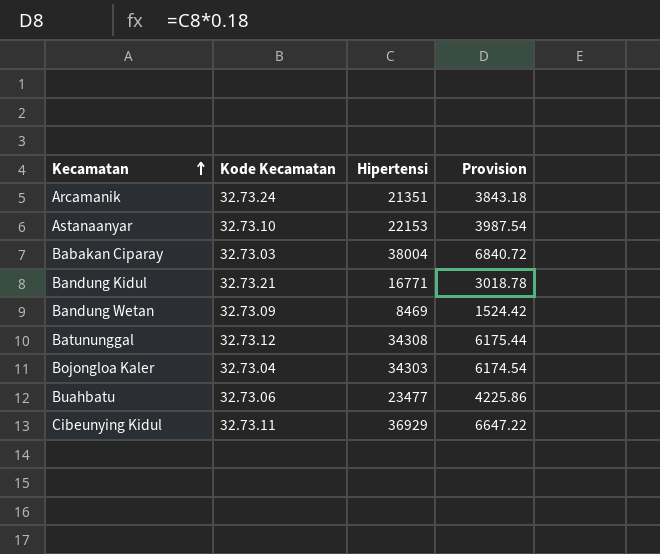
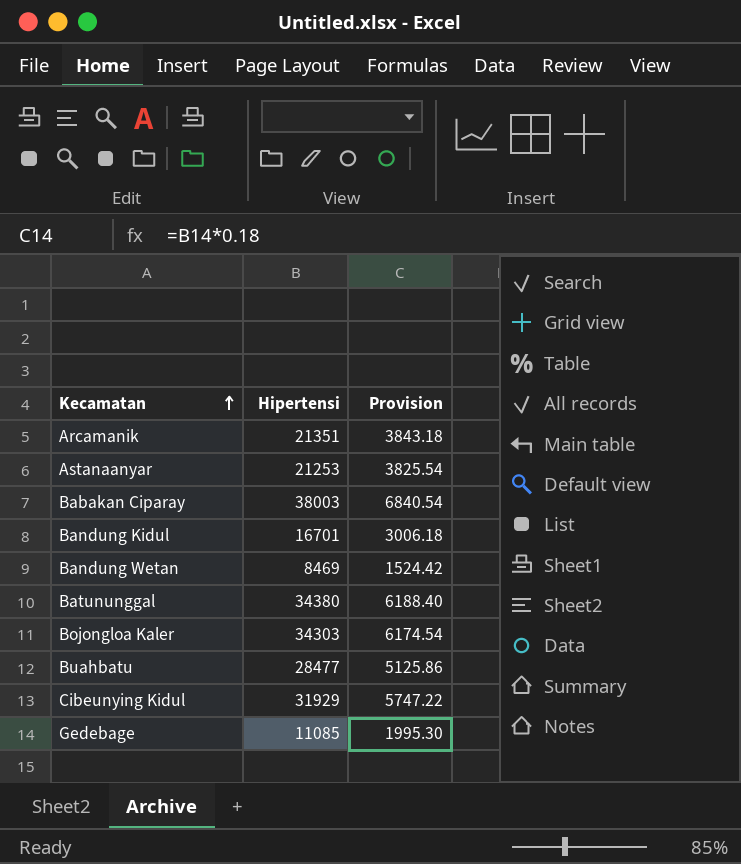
column Kode Kecamatan | position: 2 -> none
Astanaanyar | Hipertensi: 22153 -> 21253
Astanaanyar | Provision: 3987.54 -> 3825.54
Babakan Ciparay | Hipertensi: 38004 -> 38003
Babakan Ciparay | Provision: 6840.72 -> 6840.54
Bandung Kidul | Hipertensi: 16771 -> 16701
Bandung Kidul | Provision: 3018.78 -> 3006.18
Batununggal | Hipertensi: 34308 -> 34380
Batununggal | Provision: 6175.44 -> 6188.40
Buahbatu | Hipertensi: 23477 -> 28477
Buahbatu | Provision: 4225.86 -> 5125.86
Cibeunying Kidul | Hipertensi: 36929 -> 31929
Cibeunying Kidul | Provision: 6647.22 -> 5747.22
row Gedebage: none -> 11085 | 1995.30

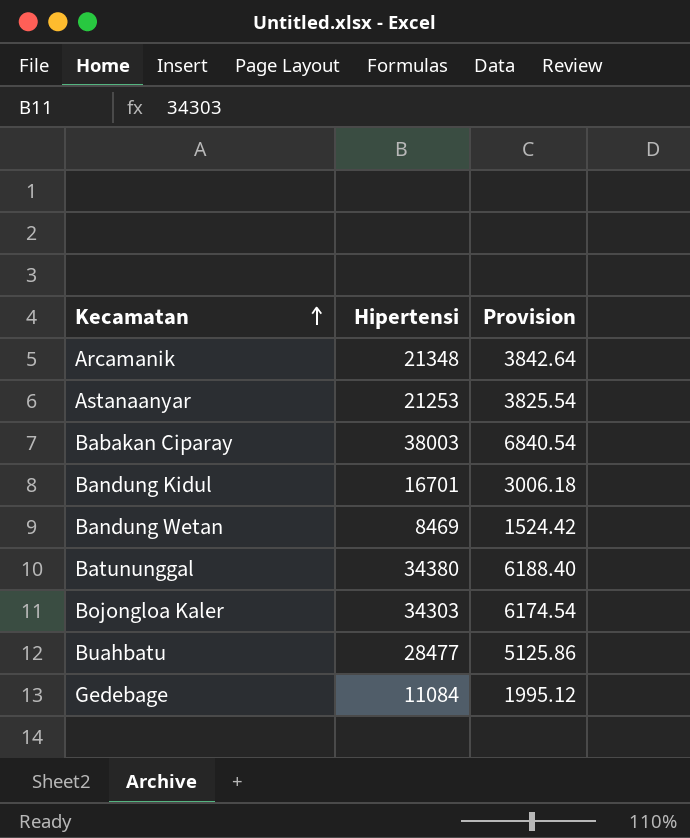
row Cibeunying Kidul: 31929 | 5747.22 -> none
Arcamanik | Hipertensi: 21351 -> 21348
Arcamanik | Provision: 3843.18 -> 3842.64
Gedebage | Hipertensi: 11085 -> 11084
Gedebage | Provision: 1995.30 -> 1995.12

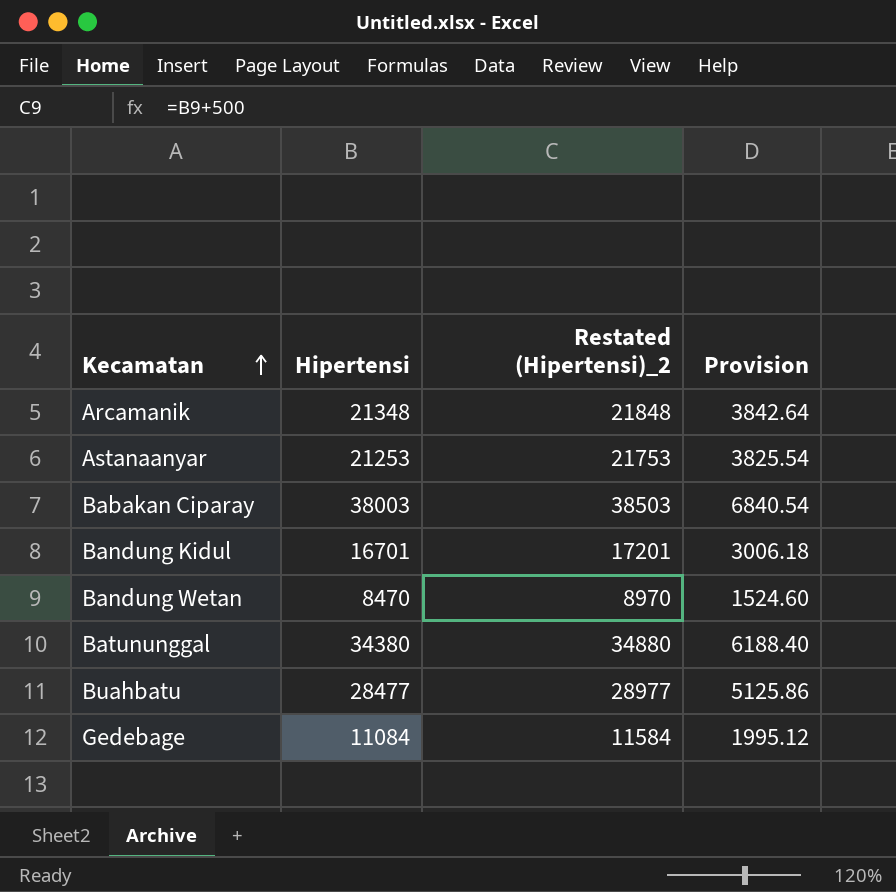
column Restated (Hipertensi)_2 | formula: none -> [Hipertensi] + 500
row Bojongloa Kaler: 34303 | 6174.54 -> none
Bandung Wetan | Hipertensi: 8469 -> 8470
Bandung Wetan | Provision: 1524.42 -> 1524.60

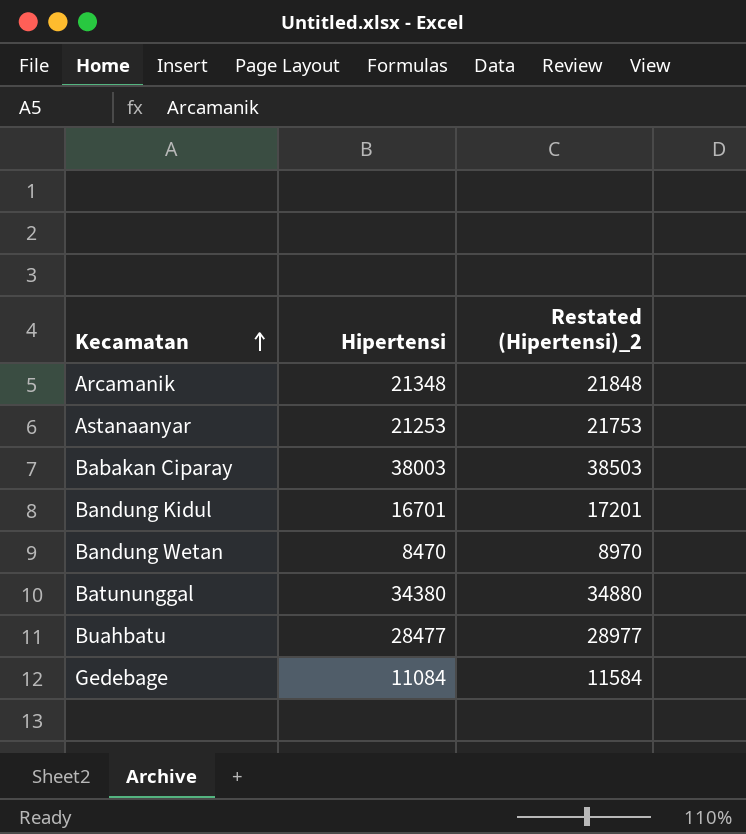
column Provision | formula: [Hipertensi] * 0.18 -> none

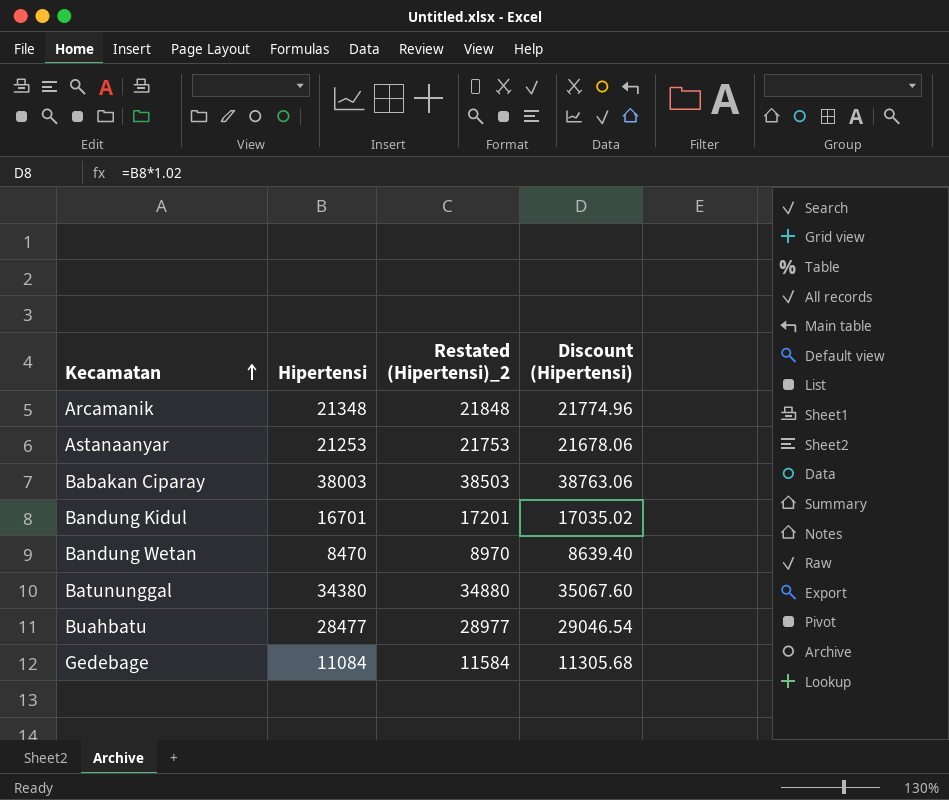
column Discount (Hipertensi) | formula: none -> [Hipertensi] * 1.02

